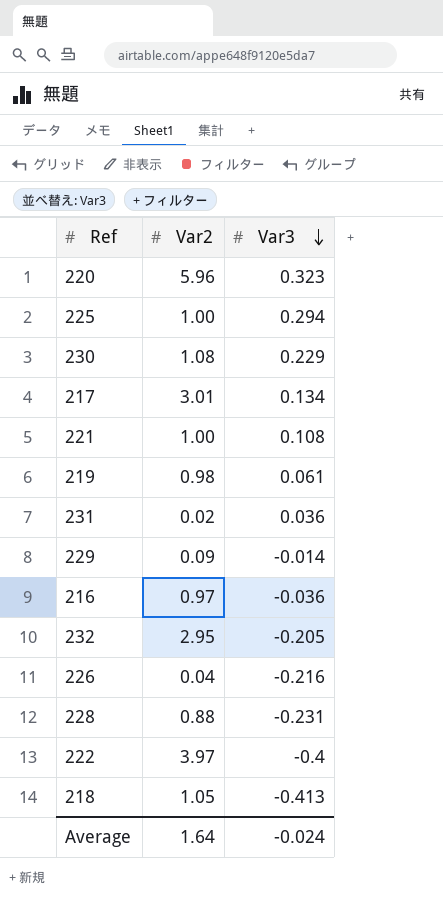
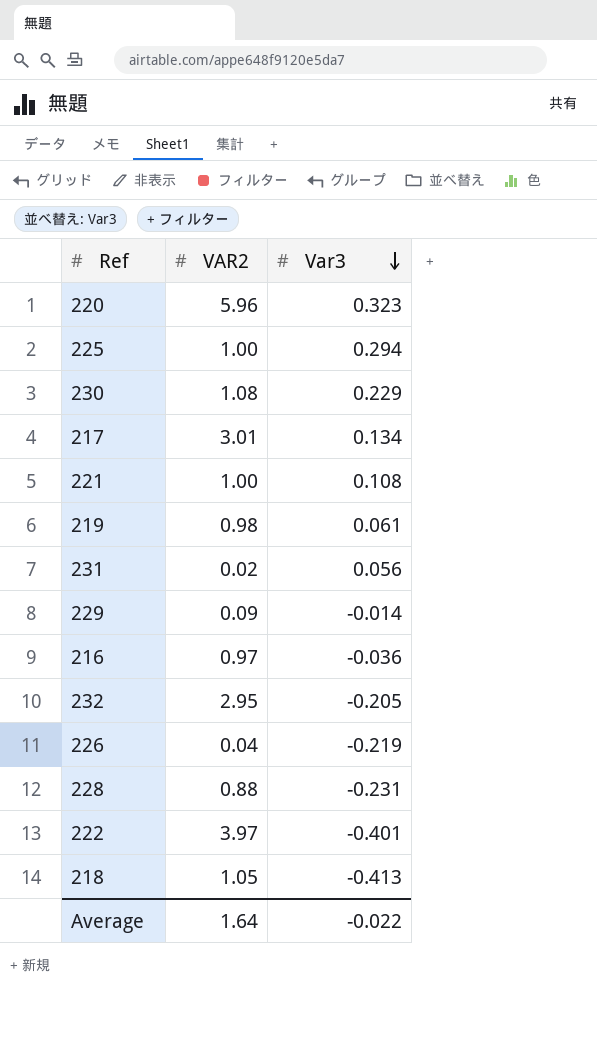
column name: Var2 -> VAR2
231 | Var3: 0.036 -> 0.056
226 | Var3: -0.216 -> -0.219
222 | Var3: -0.4 -> -0.401
Average | Var3: -0.024 -> -0.022

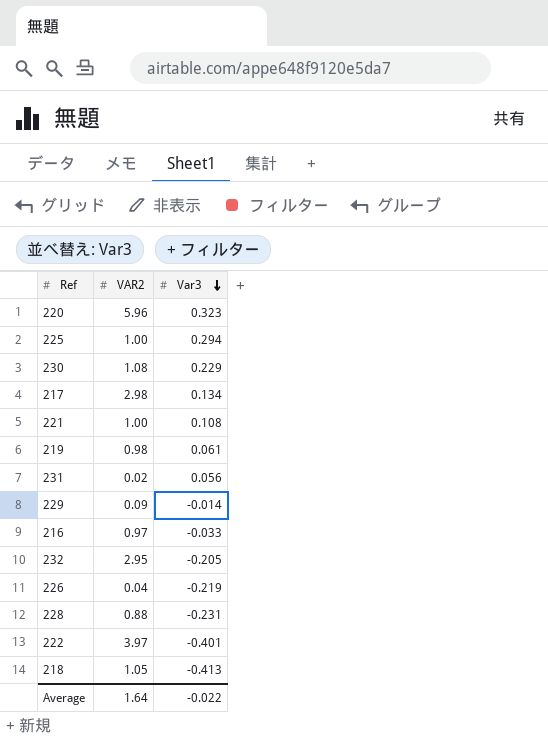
217 | VAR2: 3.01 -> 2.98
216 | Var3: -0.036 -> -0.033

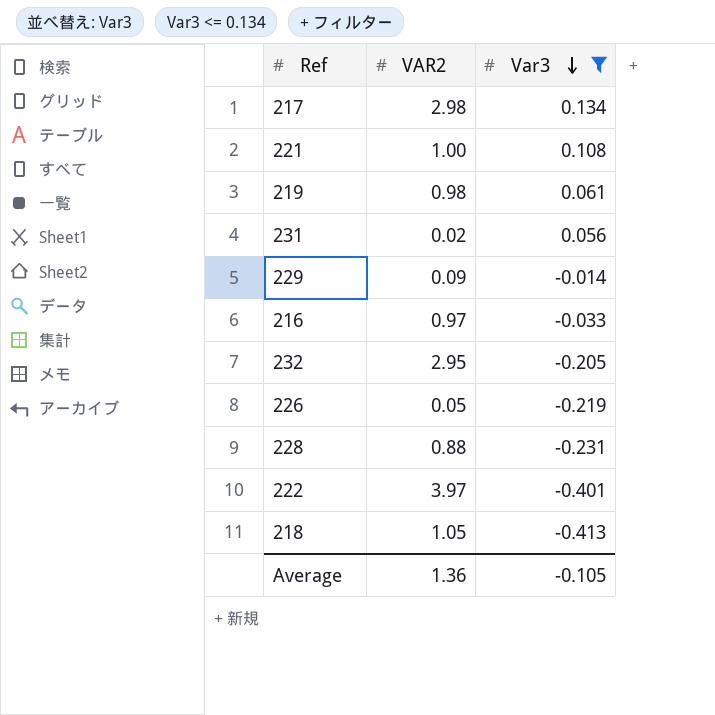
filter: none -> Var3 <= 0.134
226 | VAR2: 0.04 -> 0.05
Average | VAR2: 1.64 -> 1.36
Average | Var3: -0.022 -> -0.105

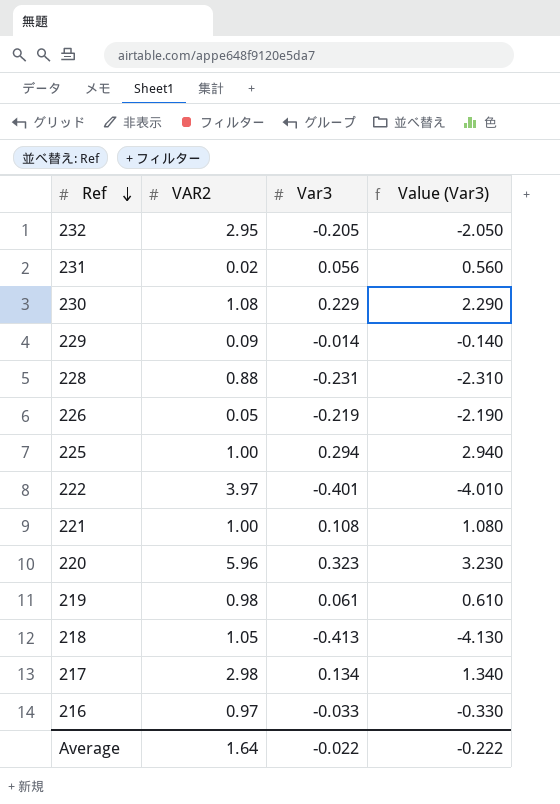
filter: Var3 <= 0.134 -> none
row order: Var3 descending -> Ref descending
column Value (Var3) | formula: none -> [Var3] * 10
Average | VAR2: 1.36 -> 1.64
Average | Var3: -0.105 -> -0.022

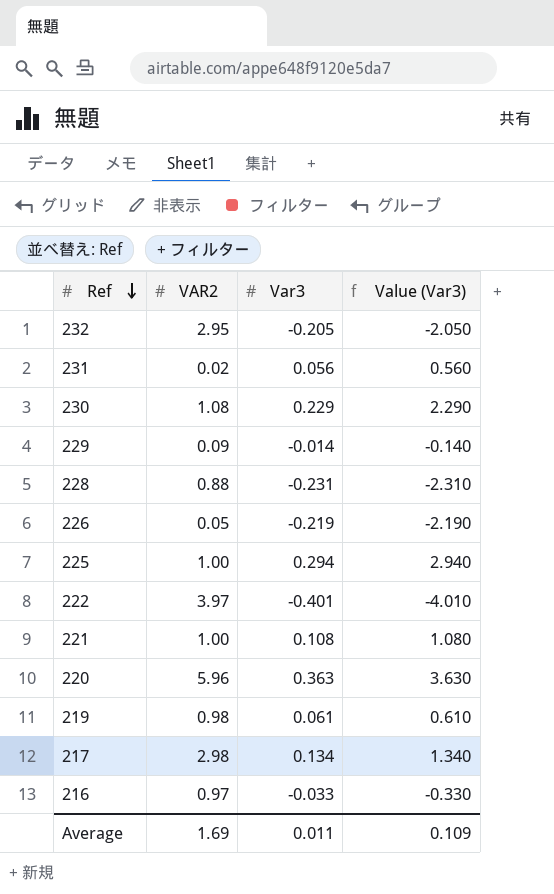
row 218: 1.05 | -0.413 | -4.130 -> none
220 | Var3: 0.323 -> 0.363
220 | Value (Var3): 3.230 -> 3.630
Average | VAR2: 1.64 -> 1.69
Average | Var3: -0.022 -> 0.011
Average | Value (Var3): -0.222 -> 0.109

